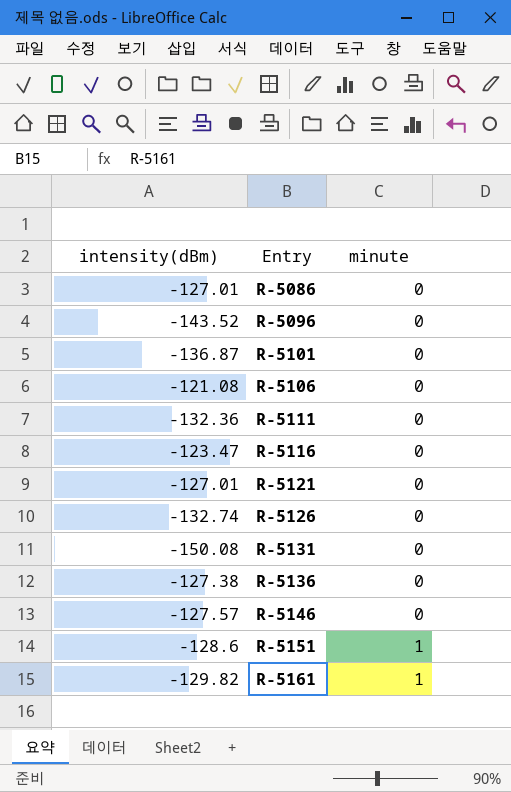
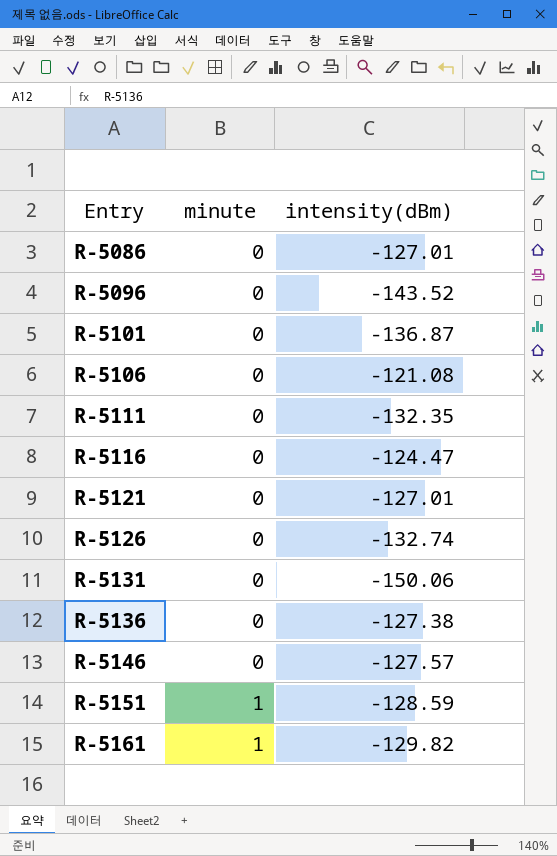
column intensity(dBm) | position: 1 -> 3
R-5111 | intensity(dBm): -132.36 -> -132.35
R-5116 | intensity(dBm): -123.47 -> -124.47
R-5131 | intensity(dBm): -150.08 -> -150.06
R-5151 | intensity(dBm): -128.6 -> -128.59

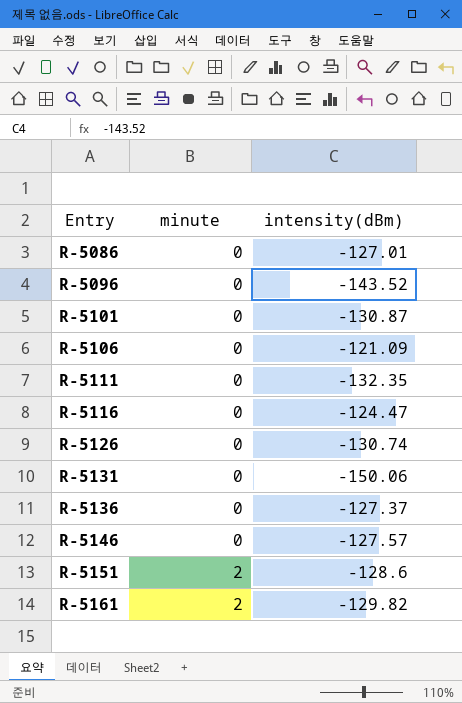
row R-5121: 0 | -127.01 -> none
R-5101 | intensity(dBm): -136.87 -> -130.87
R-5106 | intensity(dBm): -121.08 -> -121.09
R-5126 | intensity(dBm): -132.74 -> -130.74
R-5136 | intensity(dBm): -127.38 -> -127.37
R-5151 | minute: 1 -> 2
R-5151 | intensity(dBm): -128.59 -> -128.6
R-5161 | minute: 1 -> 2

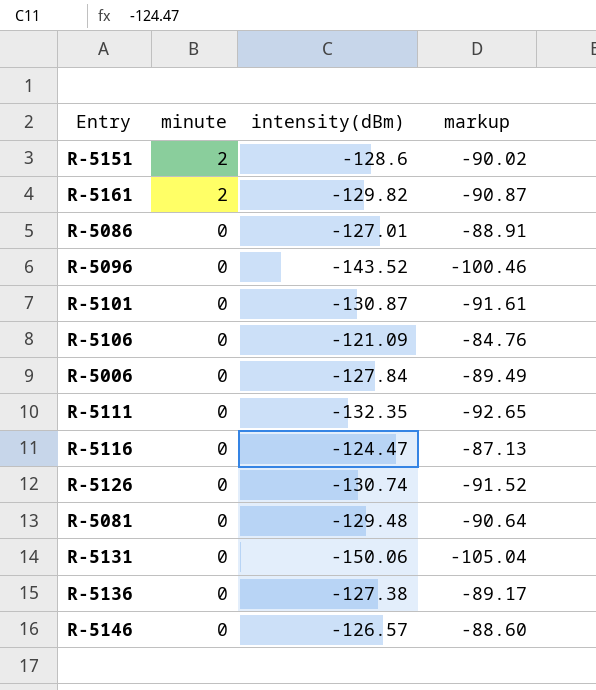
row order: Entry ascending -> minute descending
column markup | formula: none -> [intensity(dBm)] * 0.7
row R-5006: none -> 0 | -127.84 | -89.49
row R-5081: none -> 0 | -129.48 | -90.64
R-5136 | intensity(dBm): -127.37 -> -127.38
R-5146 | intensity(dBm): -127.57 -> -126.57

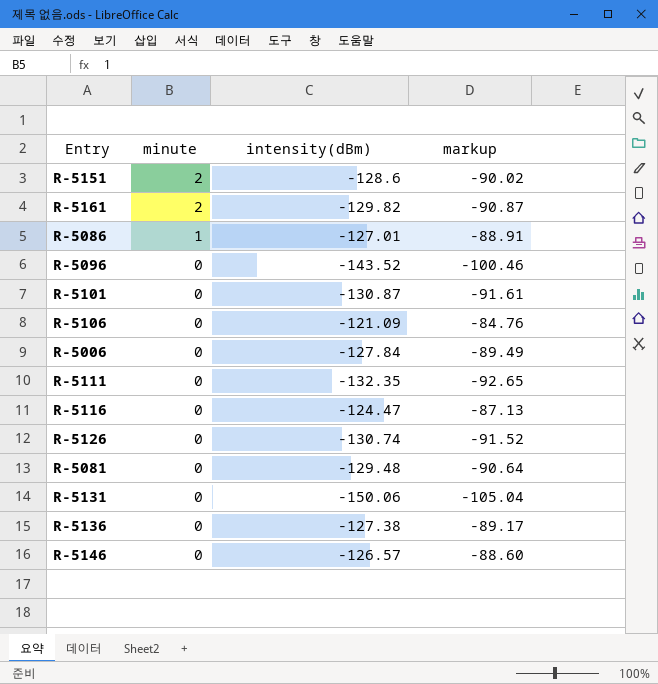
R-5086 | minute: 0 -> 1

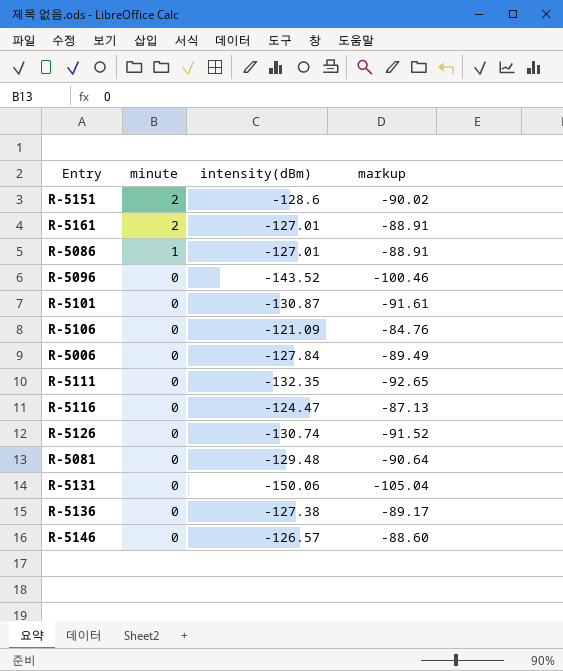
R-5161 | intensity(dBm): -129.82 -> -127.01
R-5161 | markup: -90.87 -> -88.91

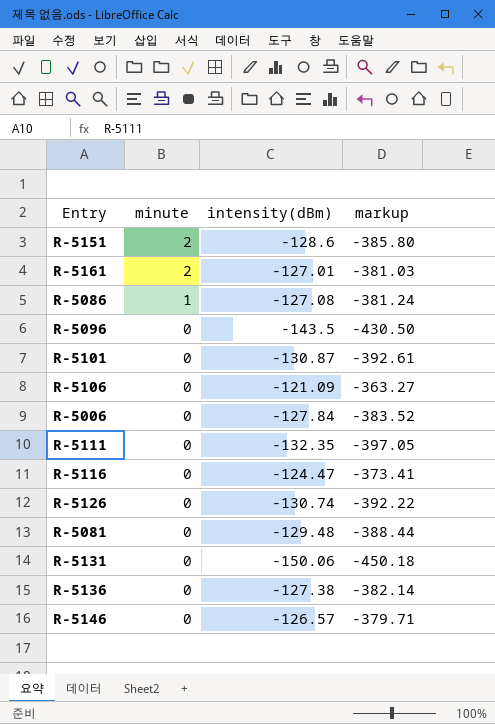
column markup | formula: [intensity(dBm)] * 0.7 -> [intensity(dBm)] * 3
R-5086 | intensity(dBm): -127.01 -> -127.08
R-5096 | intensity(dBm): -143.52 -> -143.5

